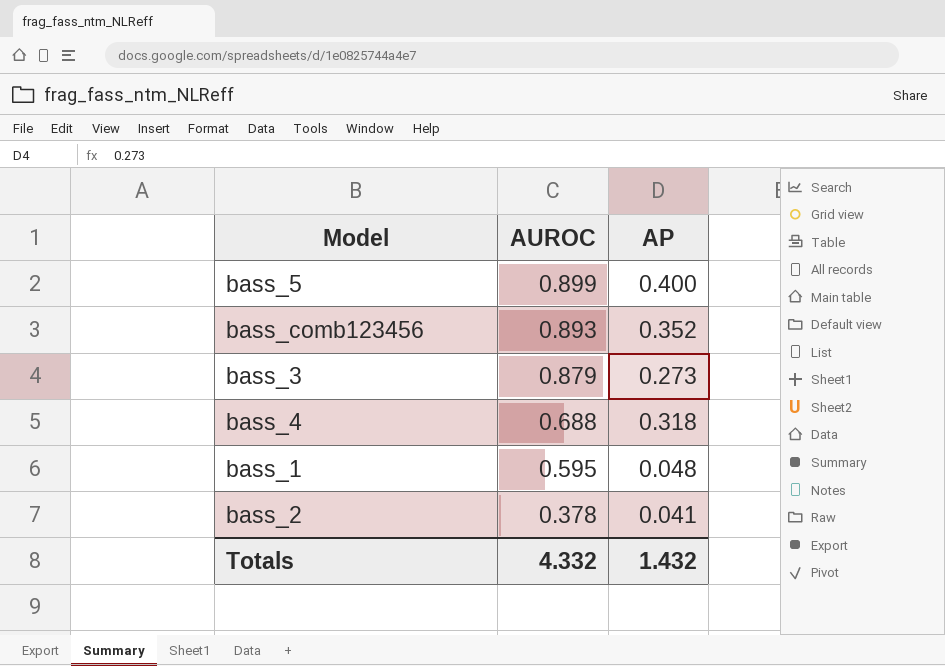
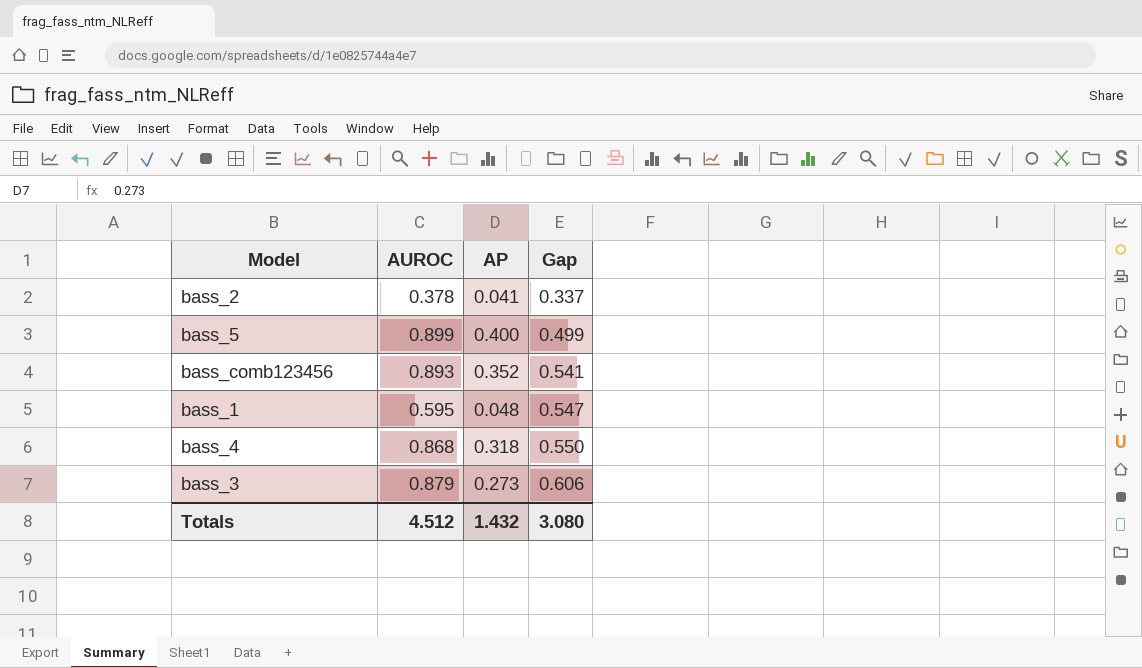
row order: AUROC descending -> Gap ascending
column Gap | formula: none -> [AUROC] - [AP]
bass_4 | AUROC: 0.688 -> 0.868
Totals | AUROC: 4.332 -> 4.512

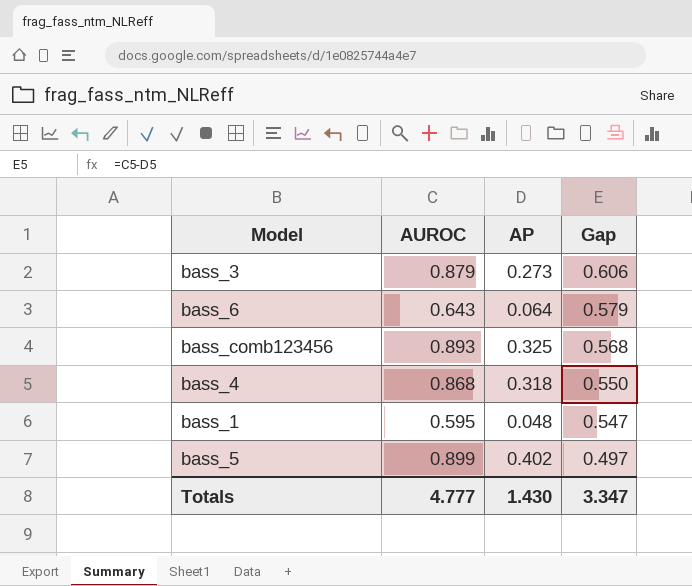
row order: Gap ascending -> Gap descending
row bass_2: 0.378 | 0.041 | 0.337 -> none
row bass_6: none -> 0.643 | 0.064 | 0.579
bass_comb123456 | AP: 0.352 -> 0.325
bass_comb123456 | Gap: 0.541 -> 0.568
bass_5 | AP: 0.400 -> 0.402
bass_5 | Gap: 0.499 -> 0.497
Totals | AUROC: 4.512 -> 4.777
Totals | AP: 1.432 -> 1.430
Totals | Gap: 3.080 -> 3.347

